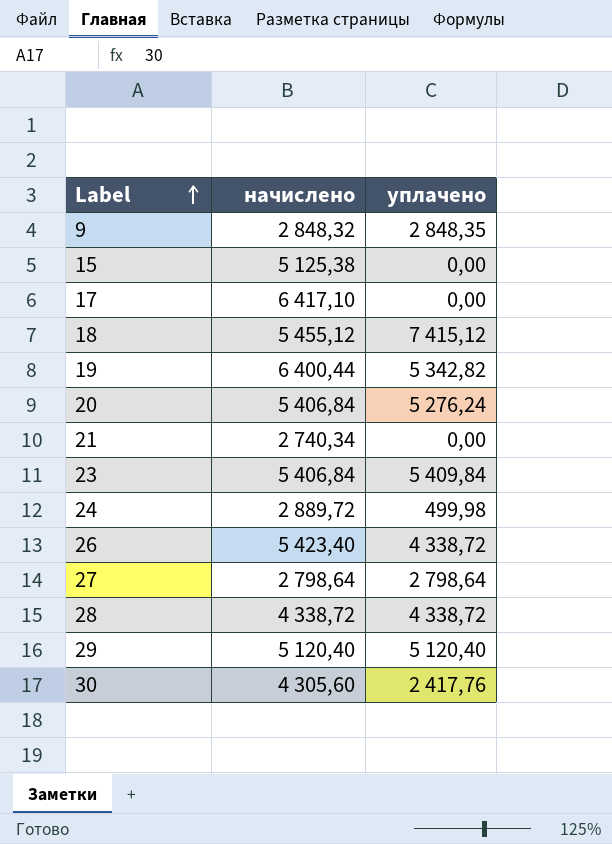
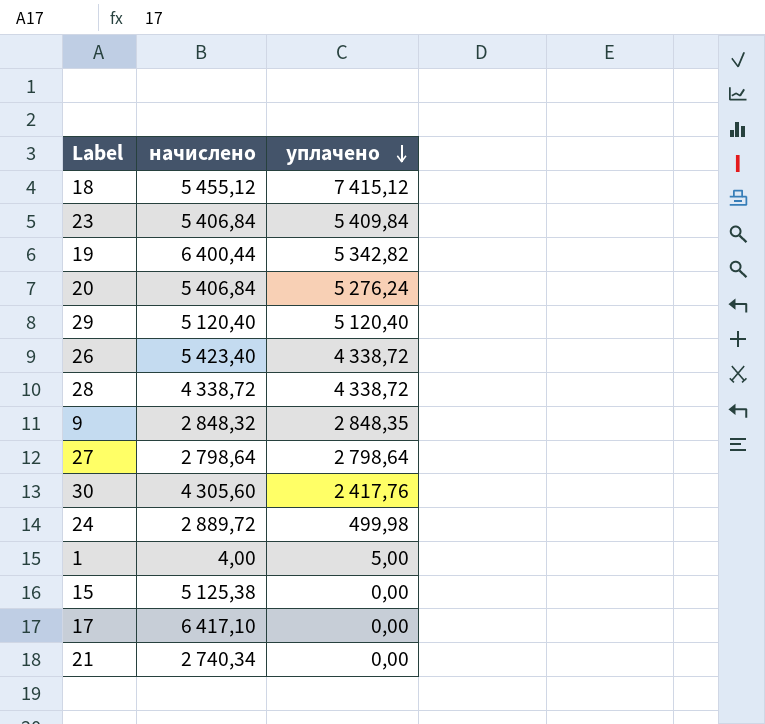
row order: Label ascending -> уплачено descending
row 1: none -> 4,00 | 5,00

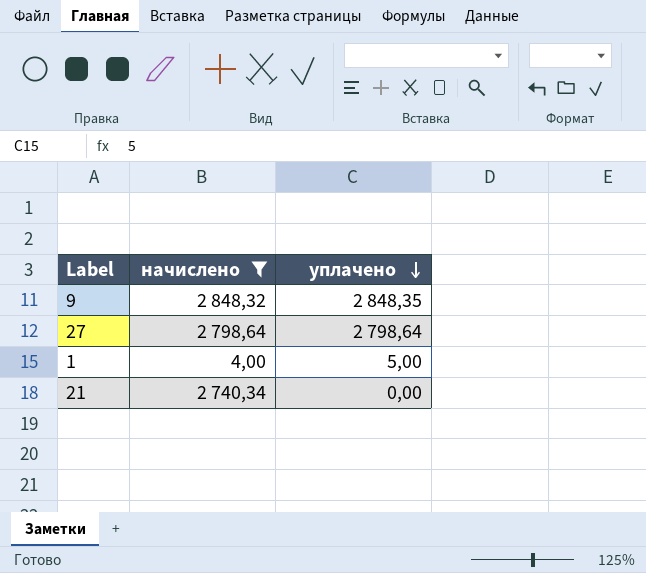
filter: none -> начислено <= 2 848,32

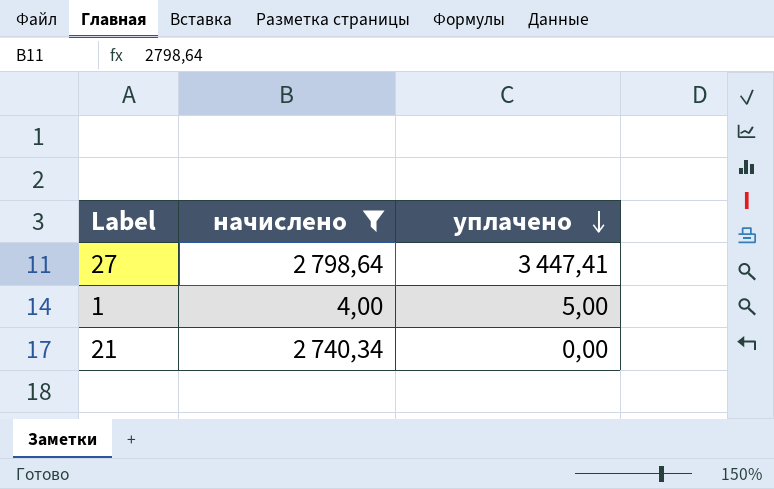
row 9: 2 848,32 | 2 848,35 -> none
27 | уплачено: 2 798,64 -> 3 447,41

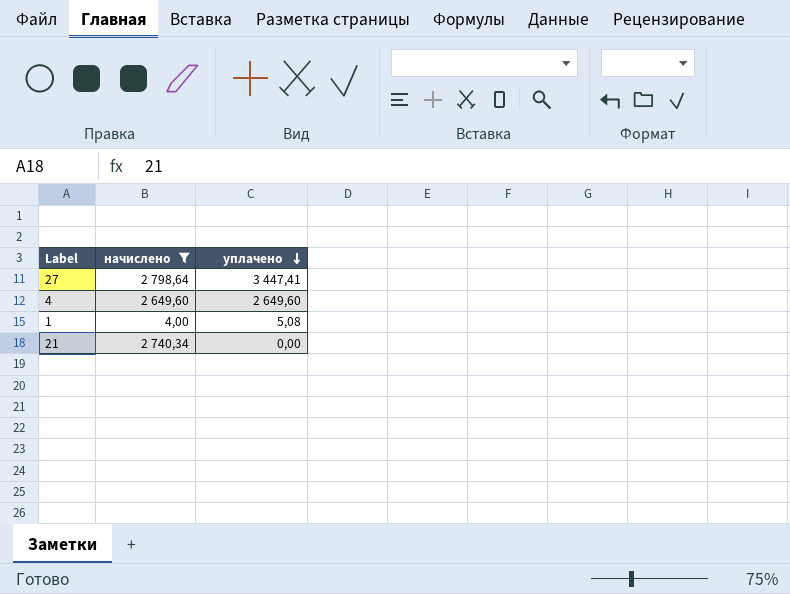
row 4: none -> 2 649,60 | 2 649,60
1 | уплачено: 5,00 -> 5,08

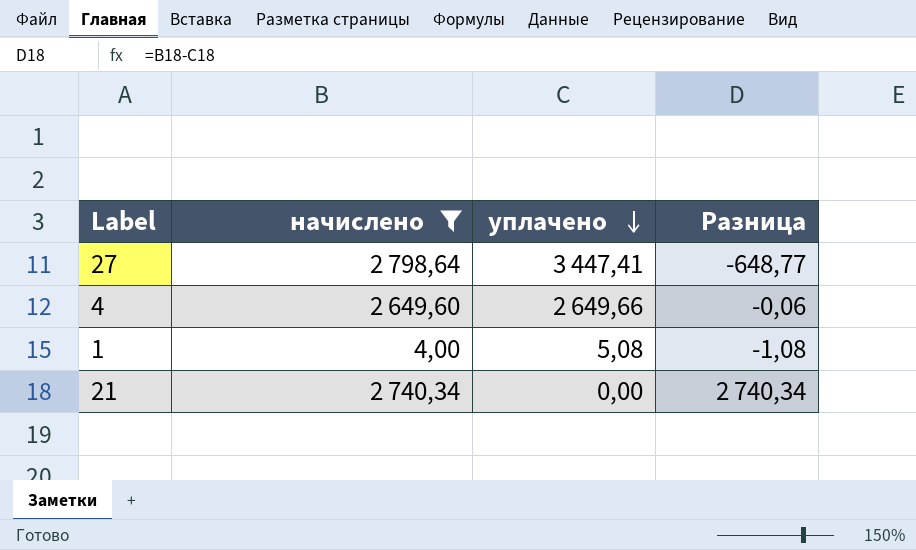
column Разница | formula: none -> [начислено] - [уплачено]
4 | уплачено: 2 649,60 -> 2 649,66

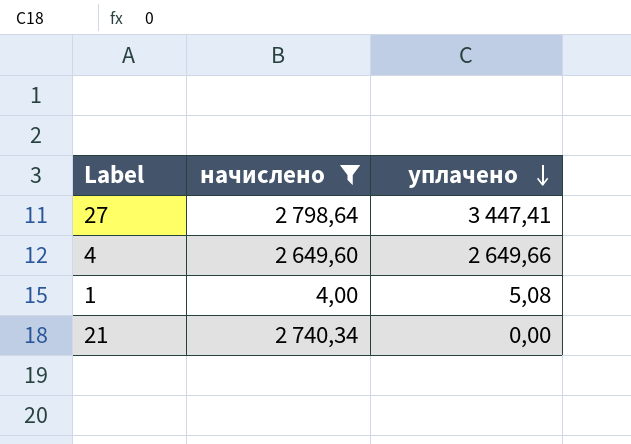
column Разница | formula: [начислено] - [уплачено] -> none

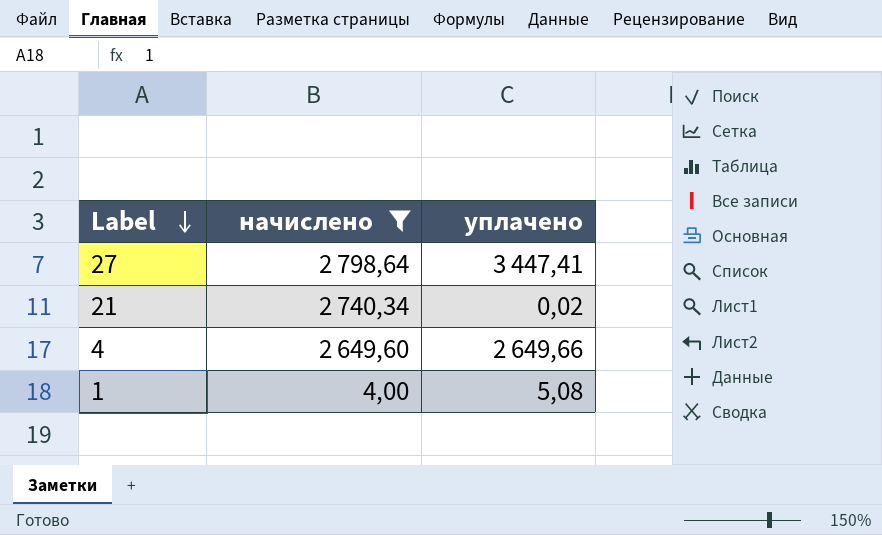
row order: уплачено descending -> Label descending
21 | уплачено: 0,00 -> 0,02

